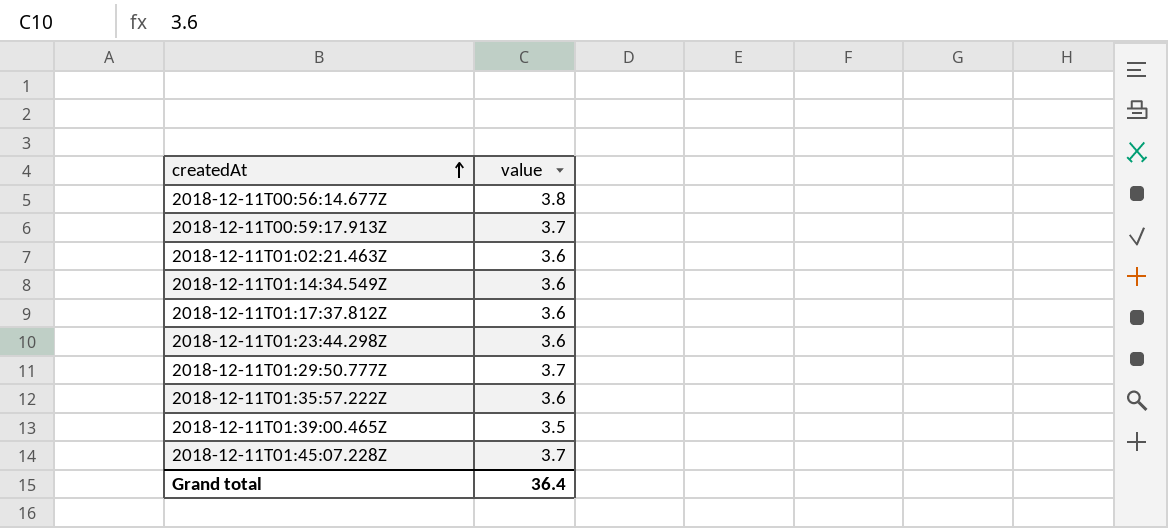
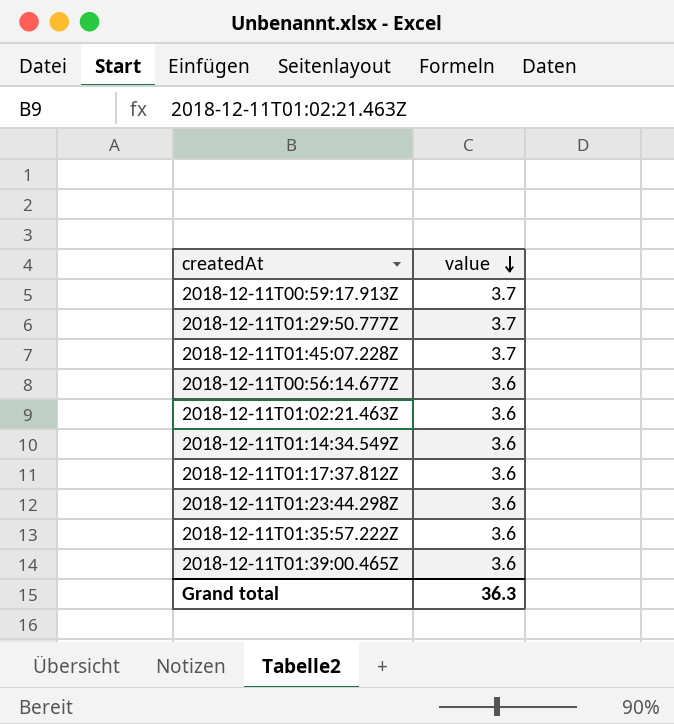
row order: createdAt ascending -> value descending
2018-12-11T00:56:14.677Z | value: 3.8 -> 3.6
2018-12-11T01:39:00.465Z | value: 3.5 -> 3.6
Grand total | value: 36.4 -> 36.3

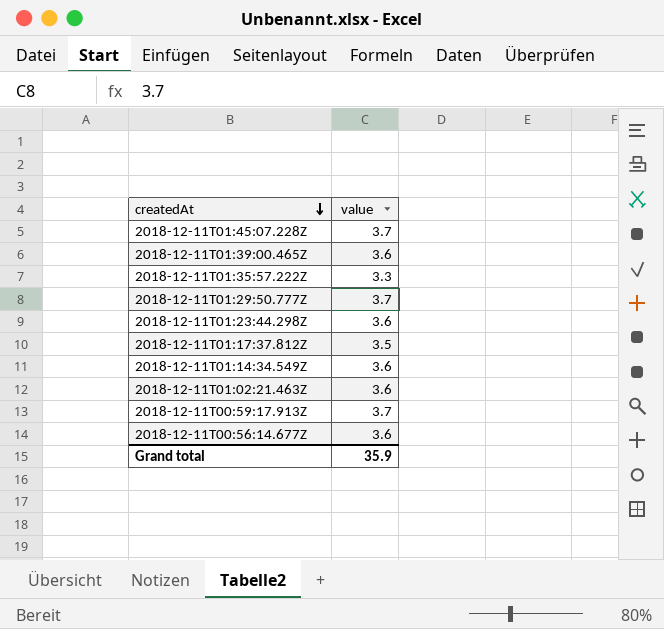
row order: value descending -> createdAt descending
2018-12-11T01:35:57.222Z | value: 3.6 -> 3.3
2018-12-11T01:17:37.812Z | value: 3.6 -> 3.5
Grand total | value: 36.3 -> 35.9

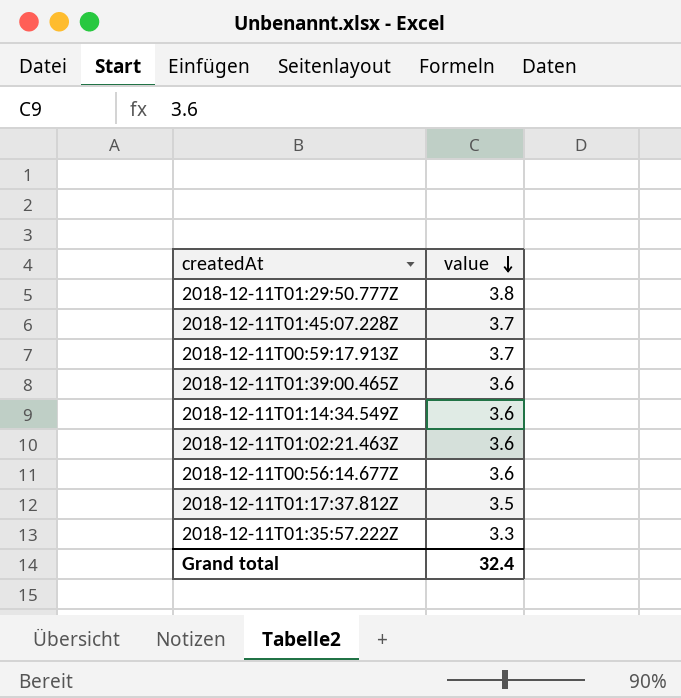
row order: createdAt descending -> value descending
row 2018-12-11T01:23:44.298Z: 3.6 -> none
2018-12-11T01:29:50.777Z | value: 3.7 -> 3.8
Grand total | value: 35.9 -> 32.4

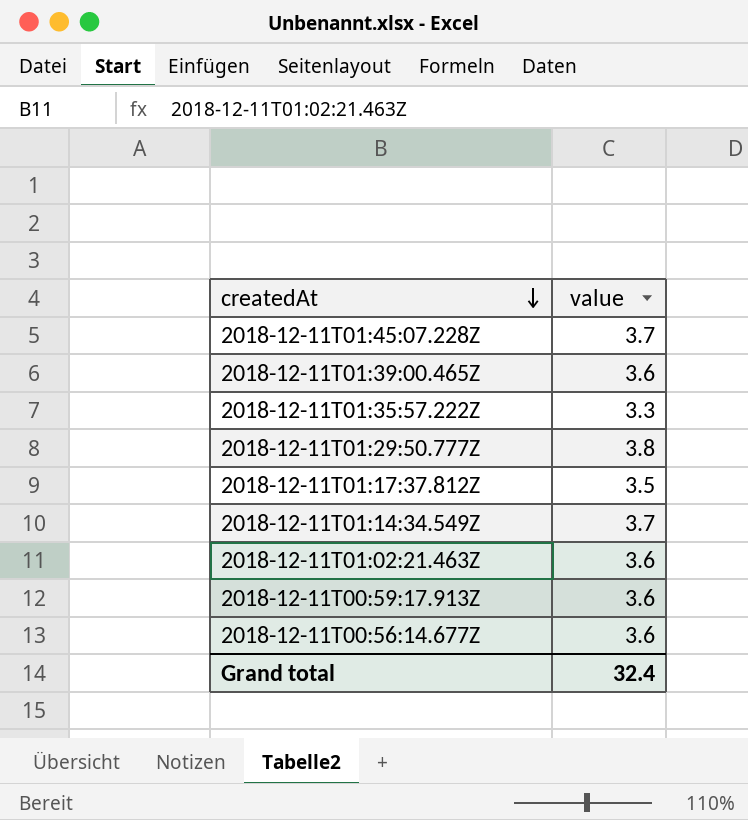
row order: value descending -> createdAt descending
2018-12-11T01:14:34.549Z | value: 3.6 -> 3.7
2018-12-11T00:59:17.913Z | value: 3.7 -> 3.6

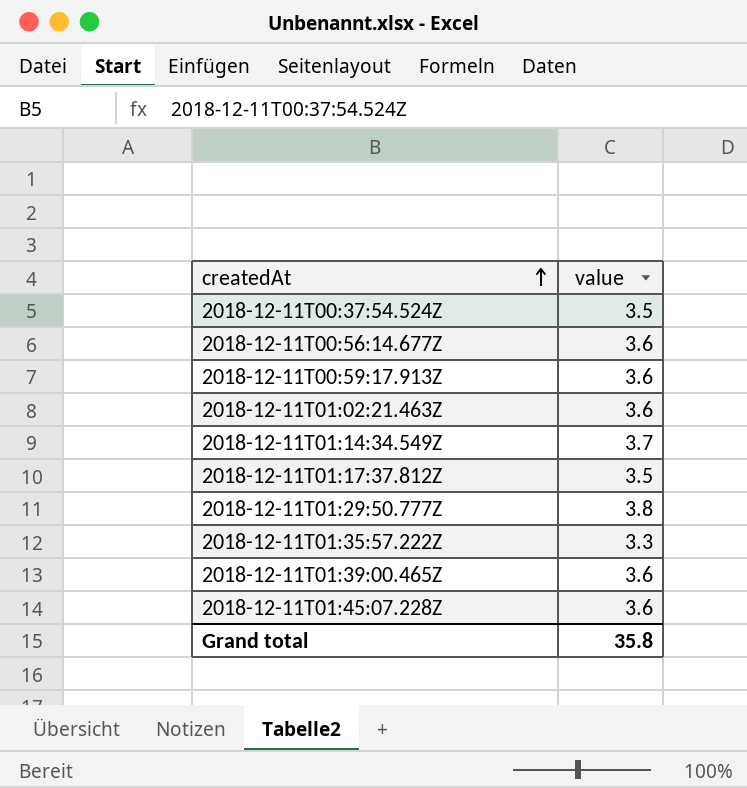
row order: createdAt descending -> createdAt ascending
row 2018-12-11T00:37:54.524Z: none -> 3.5
2018-12-11T01:45:07.228Z | value: 3.7 -> 3.6
Grand total | value: 32.4 -> 35.8

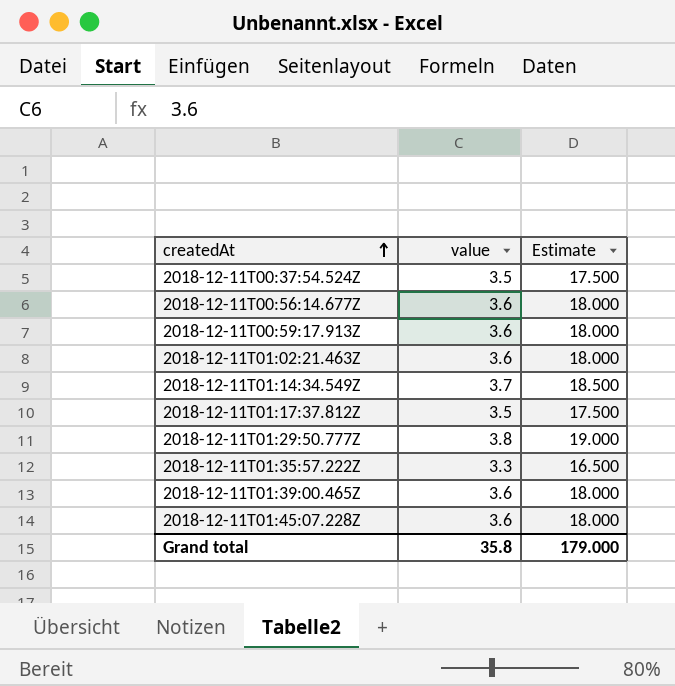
column Estimate | formula: none -> [value] * 5

